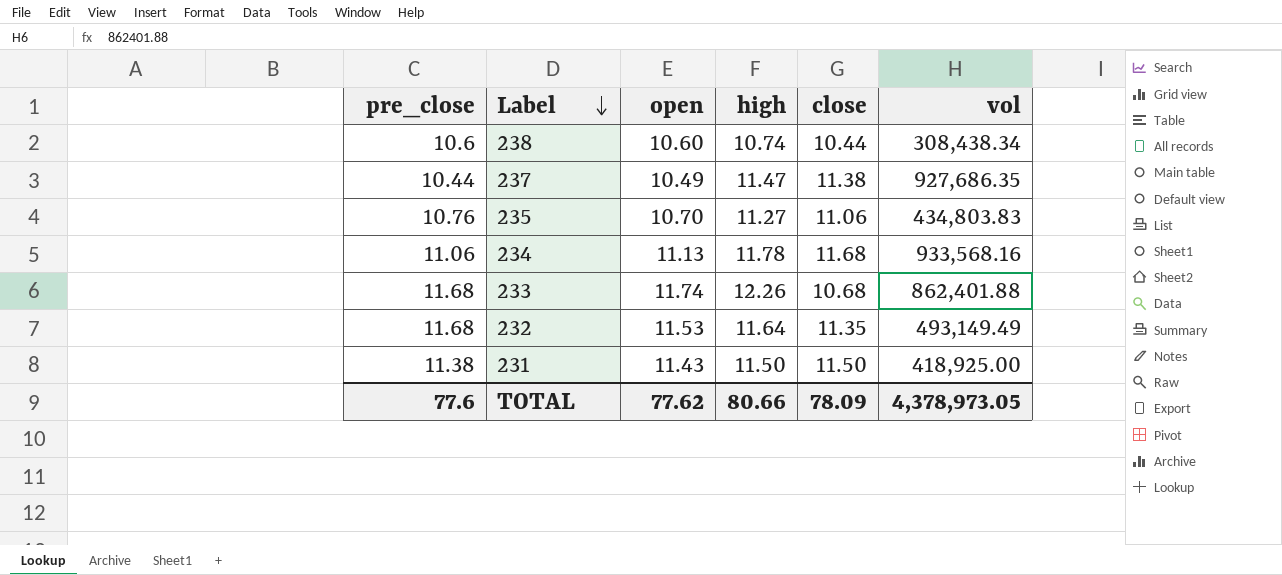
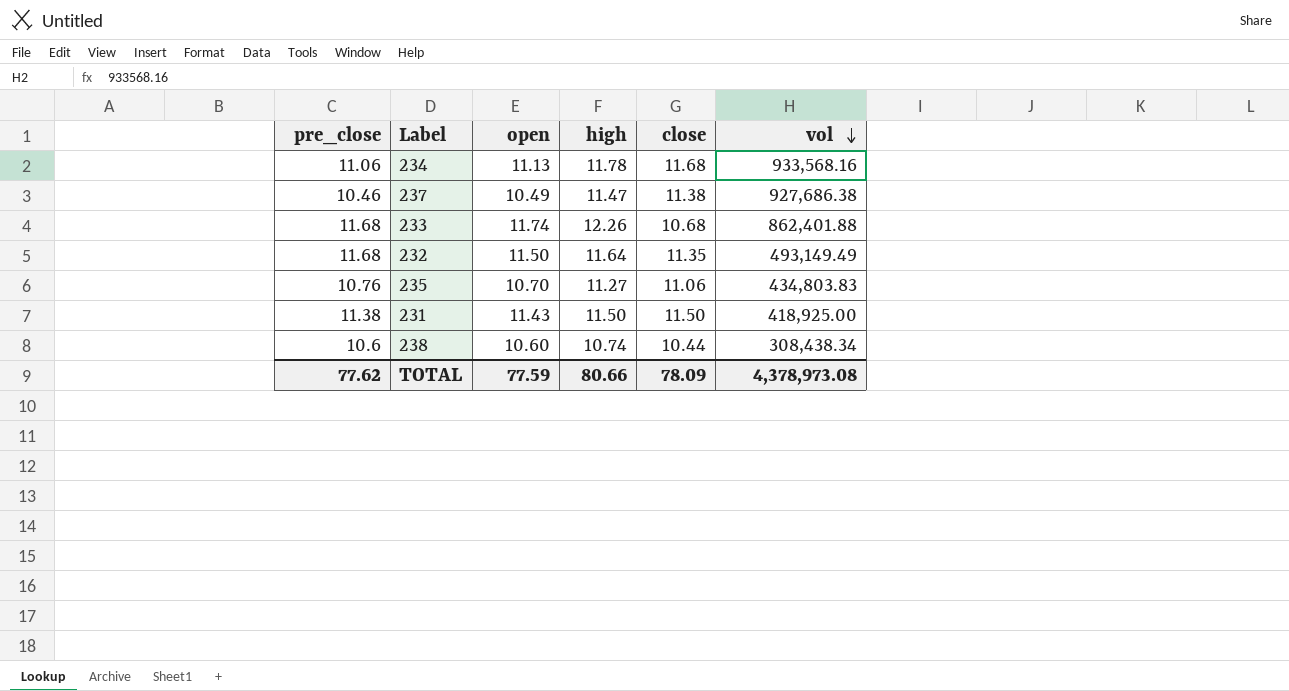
row order: Label descending -> vol descending
237 | pre_close: 10.44 -> 10.46
237 | vol: 927,686.35 -> 927,686.38
232 | open: 11.53 -> 11.50
TOTAL | pre_close: 77.6 -> 77.62
TOTAL | open: 77.62 -> 77.59
TOTAL | vol: 4,378,973.05 -> 4,378,973.08

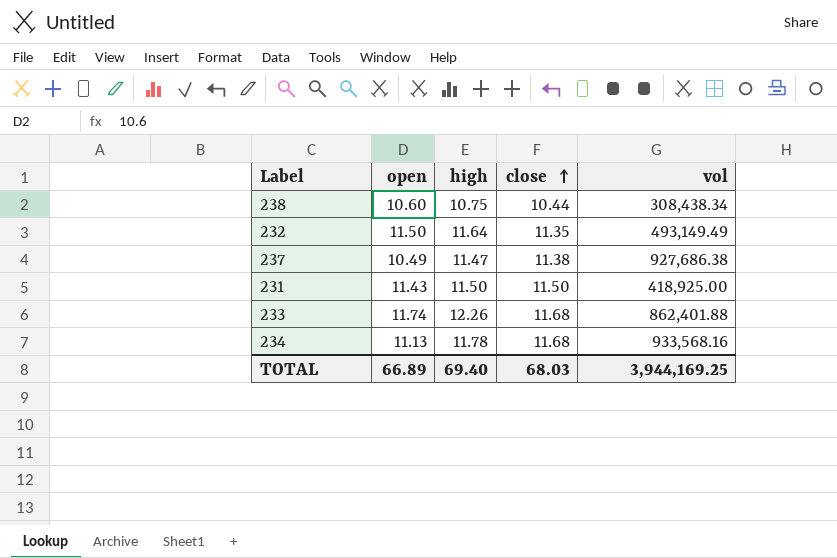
row order: vol descending -> close ascending
column pre_close | position: 1 -> none
row 235: 10.76 | 10.70 | 11.27 | 11.06 | 434,803.83 -> none
238 | high: 10.74 -> 10.75
233 | close: 10.68 -> 11.68
TOTAL | open: 77.59 -> 66.89
TOTAL | high: 80.66 -> 69.40
TOTAL | close: 78.09 -> 68.03
TOTAL | vol: 4,378,973.08 -> 3,944,169.25

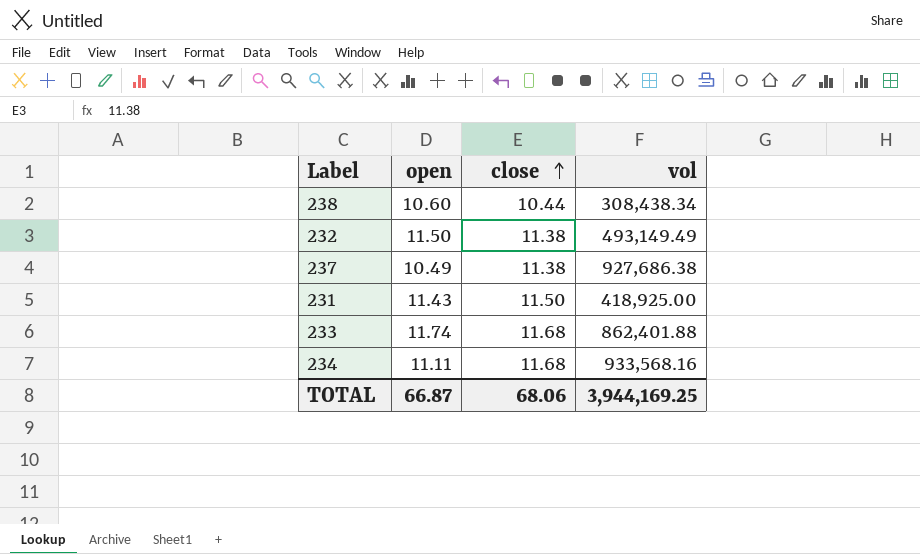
column high | position: 3 -> none
232 | close: 11.35 -> 11.38
234 | open: 11.13 -> 11.11
TOTAL | open: 66.89 -> 66.87
TOTAL | close: 68.03 -> 68.06

